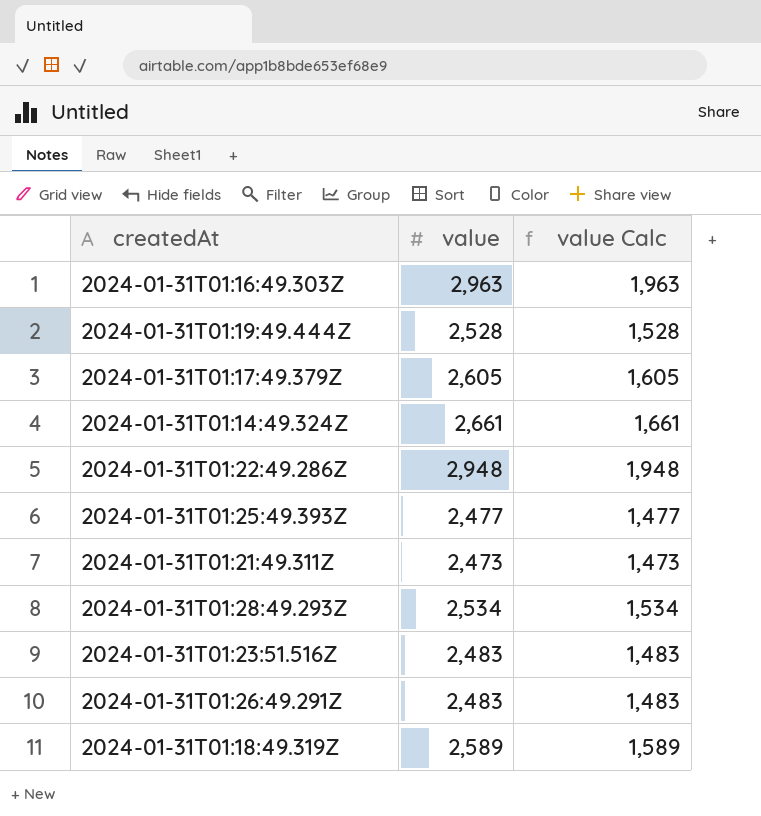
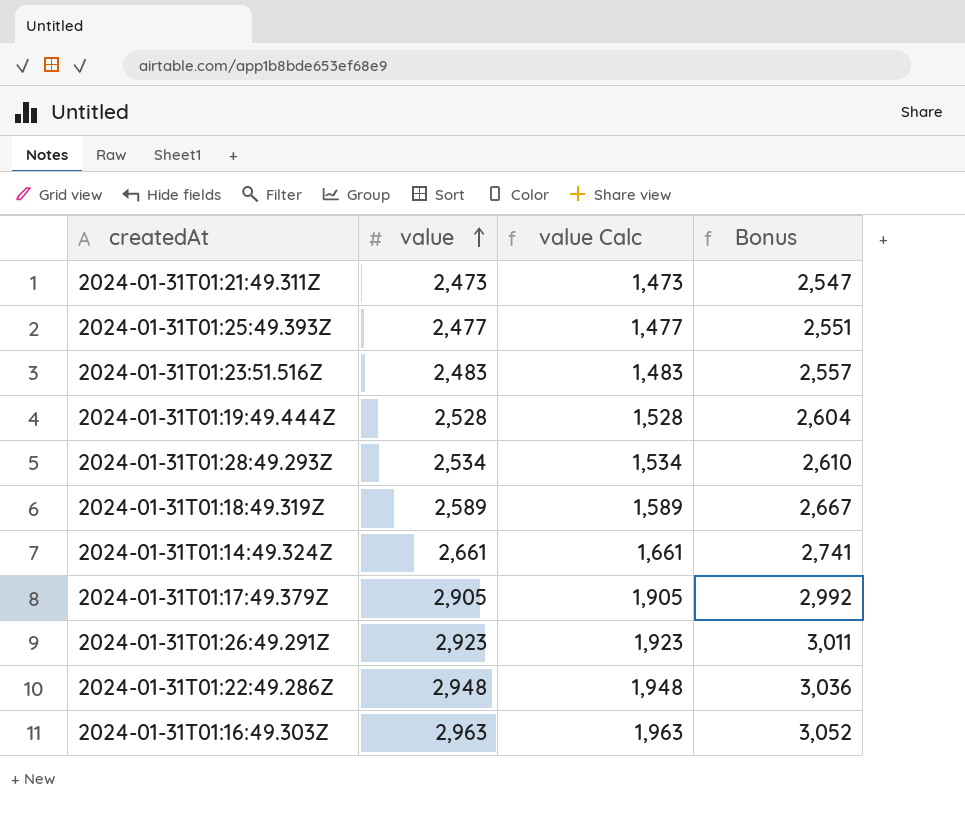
row order: none -> value ascending
column Bonus | formula: none -> [value] * 1.03
2024-01-31T01:17:49.379Z | value: 2,605 -> 2,905
2024-01-31T01:17:49.379Z | value Calc: 1,605 -> 1,905
2024-01-31T01:26:49.291Z | value: 2,483 -> 2,923
2024-01-31T01:26:49.291Z | value Calc: 1,483 -> 1,923

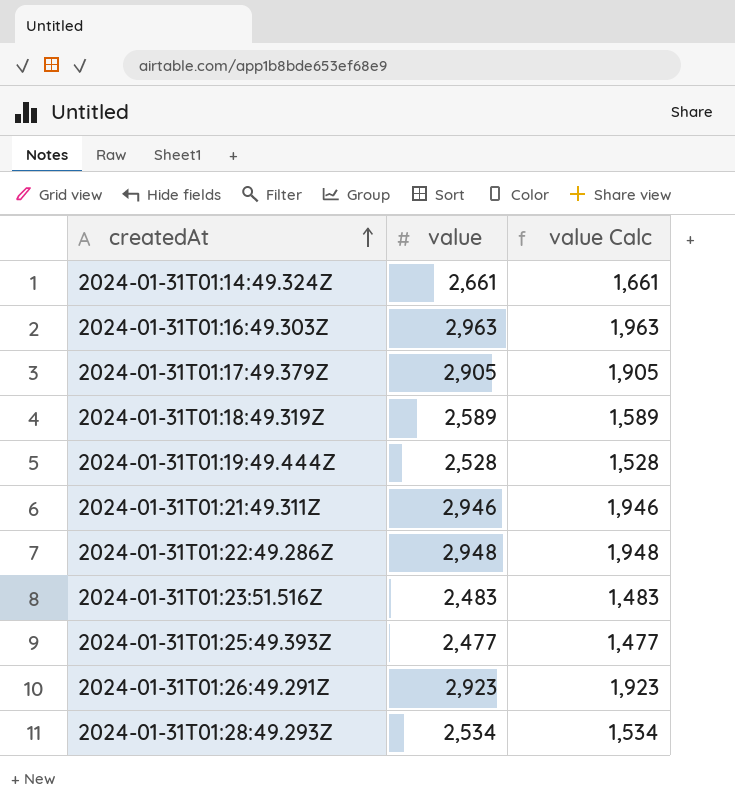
row order: value ascending -> createdAt ascending
column Bonus | formula: [value] * 1.03 -> none
2024-01-31T01:21:49.311Z | value: 2,473 -> 2,946
2024-01-31T01:21:49.311Z | value Calc: 1,473 -> 1,946

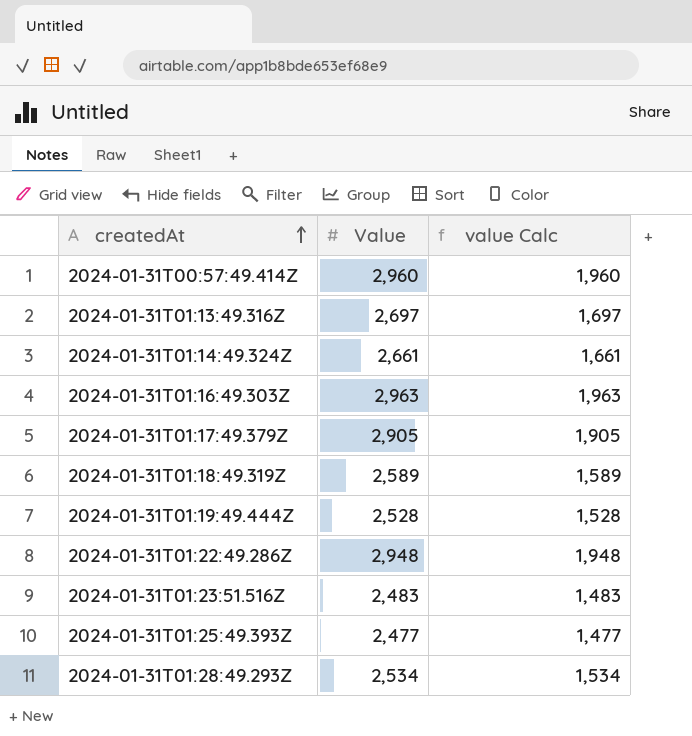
column name: value -> Value
row 2024-01-31T01:21:49.311Z: 2,946 | 1,946 -> none
row 2024-01-31T01:26:49.291Z: 2,923 | 1,923 -> none
row 2024-01-31T00:57:49.414Z: none -> 2,960 | 1,960
row 2024-01-31T01:13:49.316Z: none -> 2,697 | 1,697

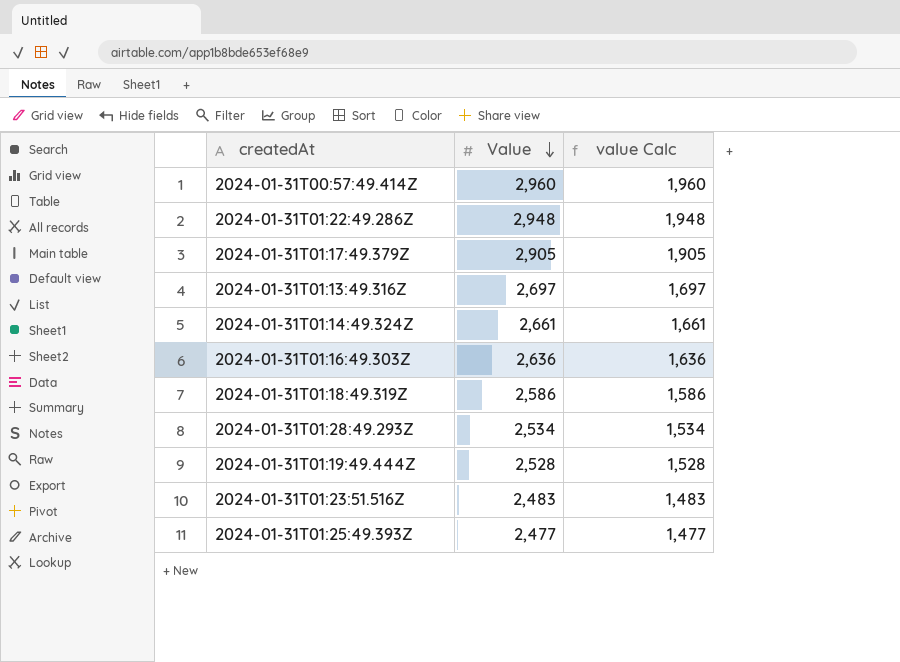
row order: createdAt ascending -> Value descending
2024-01-31T01:16:49.303Z | Value: 2,963 -> 2,636
2024-01-31T01:16:49.303Z | value Calc: 1,963 -> 1,636
2024-01-31T01:18:49.319Z | Value: 2,589 -> 2,586
2024-01-31T01:18:49.319Z | value Calc: 1,589 -> 1,586

